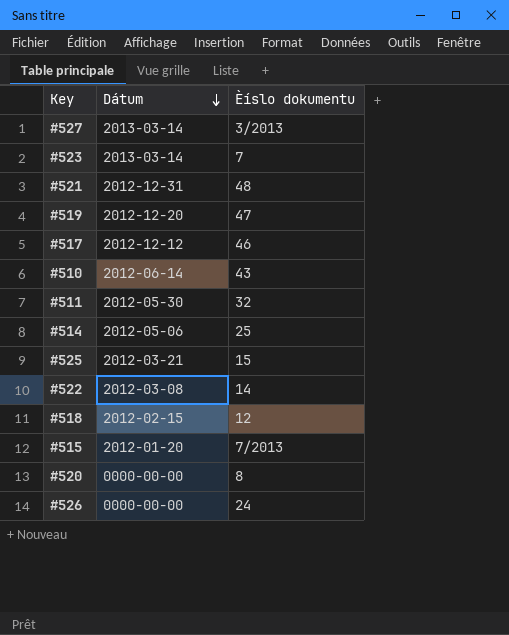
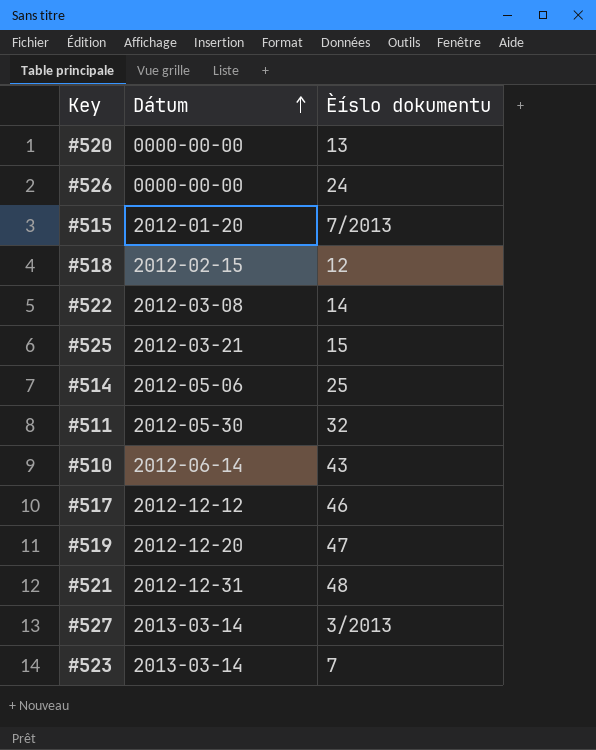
row order: Dátum descending -> Dátum ascending
#520 | Èíslo dokumentu: 8 -> 13

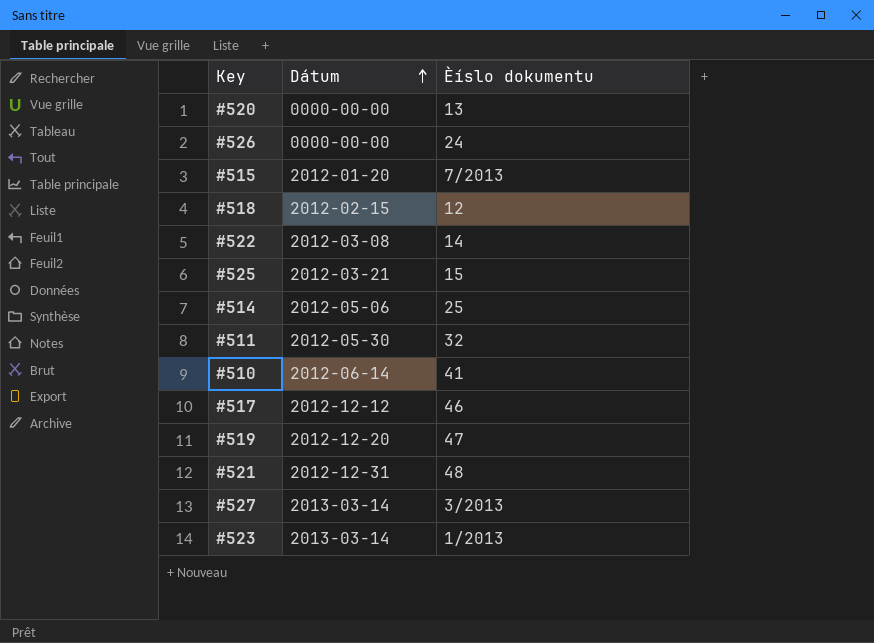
#510 | Èíslo dokumentu: 43 -> 41
#523 | Èíslo dokumentu: 7 -> 1/2013

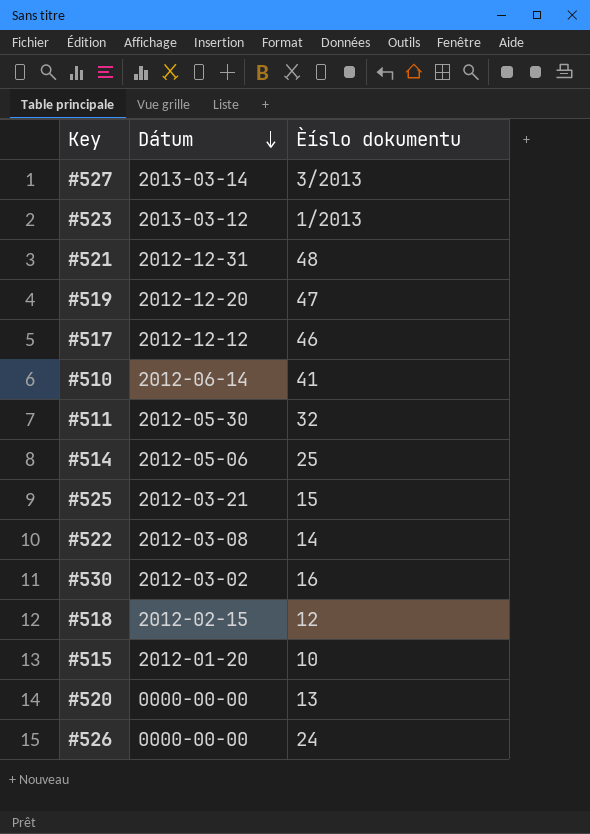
row order: Dátum ascending -> Dátum descending
#523 | Dátum: 2013-03-14 -> 2013-03-12
row #530: none -> 2012-03-02 | 16
#515 | Èíslo dokumentu: 7/2013 -> 10

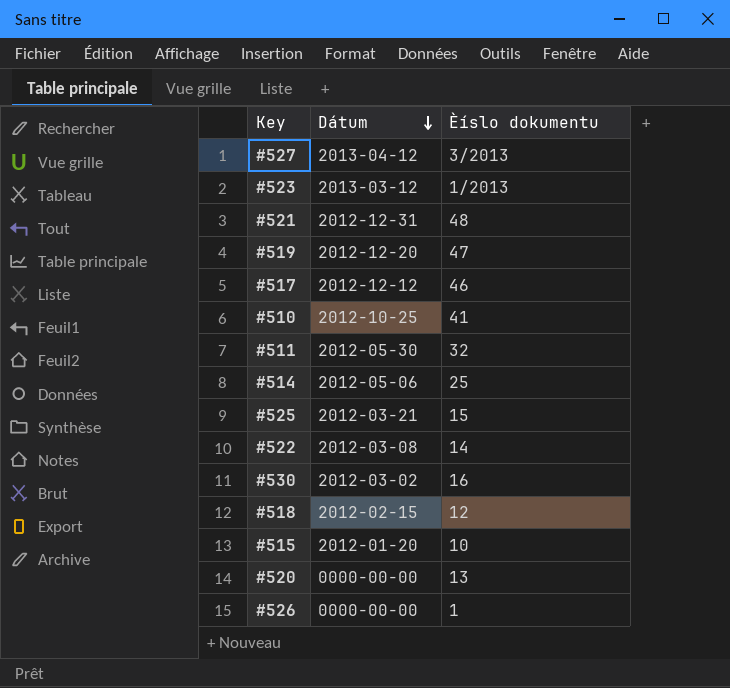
#527 | Dátum: 2013-03-14 -> 2013-04-12
#510 | Dátum: 2012-06-14 -> 2012-10-25
#526 | Èíslo dokumentu: 24 -> 1

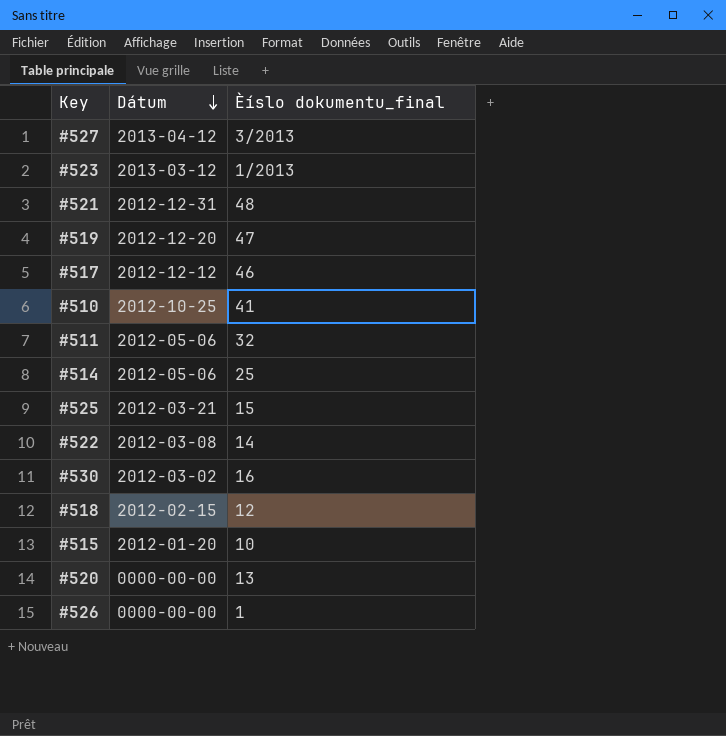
column name: Èíslo dokumentu -> Èíslo dokumentu_final
#511 | Dátum: 2012-05-30 -> 2012-05-06

